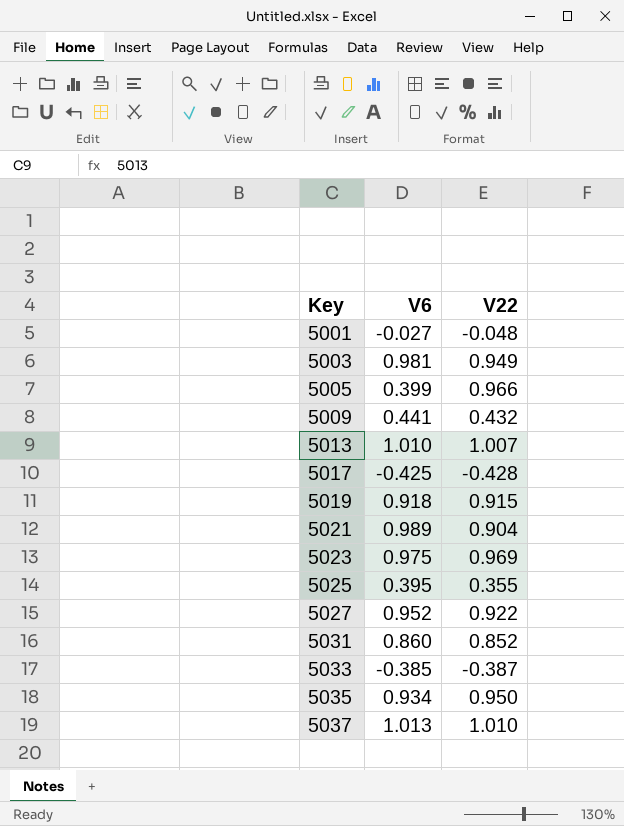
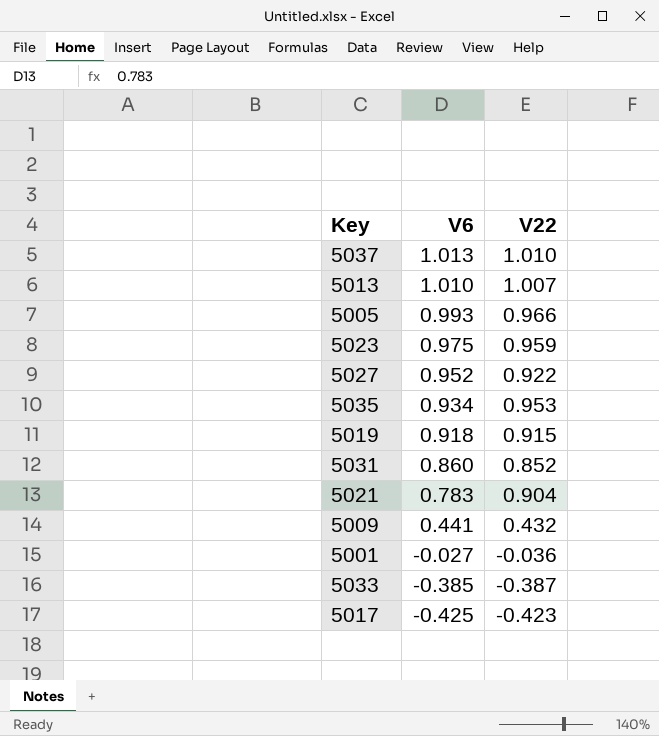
row order: Key ascending -> V6 descending
row 5003: 0.981 | 0.949 -> none
row 5025: 0.395 | 0.355 -> none
5005 | V6: 0.399 -> 0.993
5023 | V22: 0.969 -> 0.959
5035 | V22: 0.950 -> 0.953
5021 | V6: 0.989 -> 0.783
5001 | V22: -0.048 -> -0.036
5017 | V22: -0.428 -> -0.423

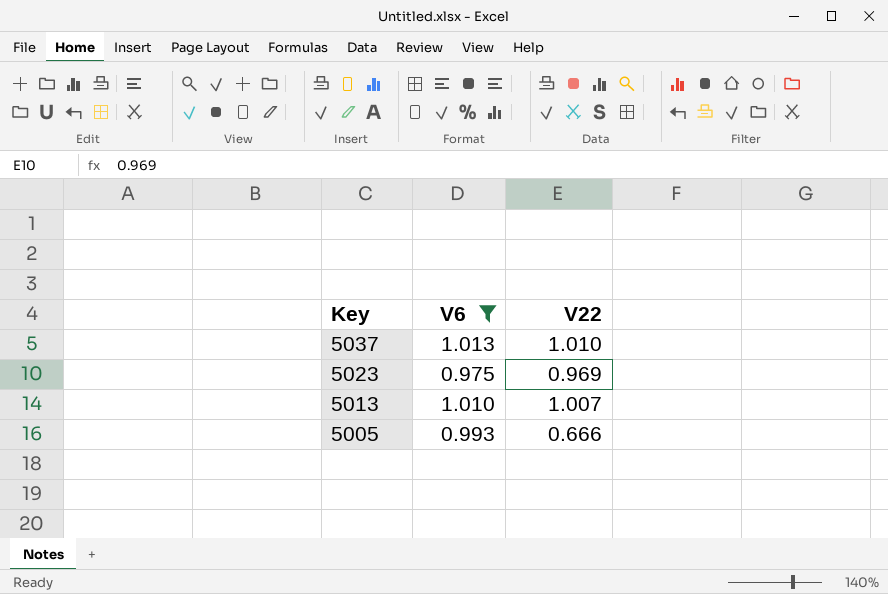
filter: none -> V6 >= 0.975
row order: V6 descending -> Key descending
5023 | V22: 0.959 -> 0.969
5005 | V22: 0.966 -> 0.666

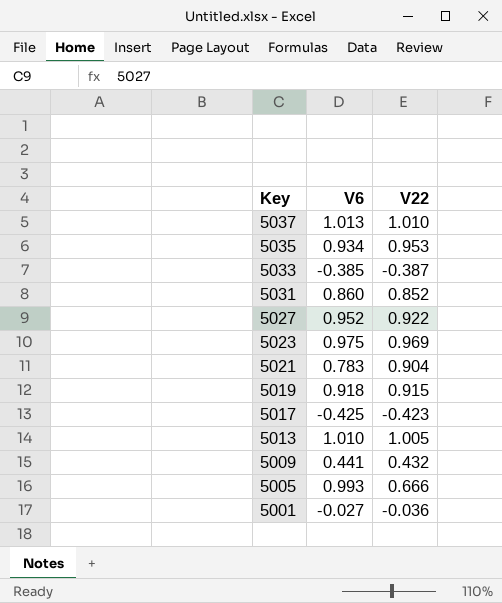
filter: V6 >= 0.975 -> none
5013 | V22: 1.007 -> 1.005

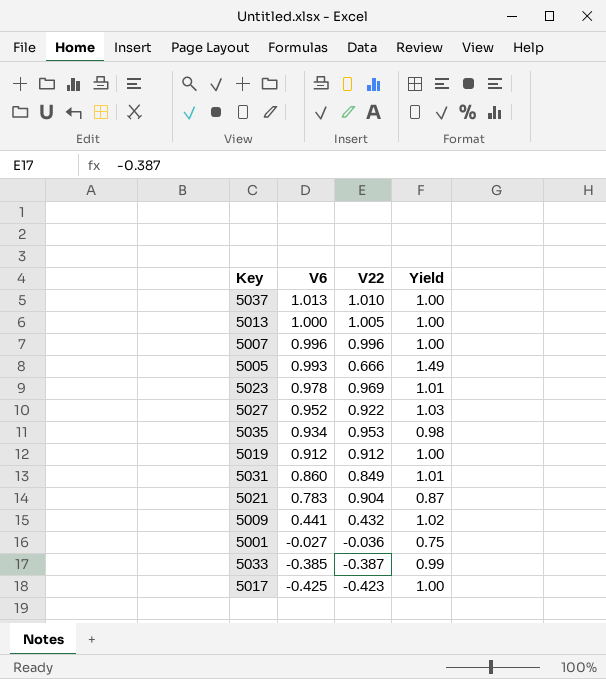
row order: Key descending -> V6 descending
column Yield | formula: none -> [V6] / [V22]
5013 | V6: 1.010 -> 1.000
row 5007: none -> 0.996 | 0.996 | 1.00
5023 | V6: 0.975 -> 0.978
5019 | V6: 0.918 -> 0.912
5019 | V22: 0.915 -> 0.912
5031 | V22: 0.852 -> 0.849

